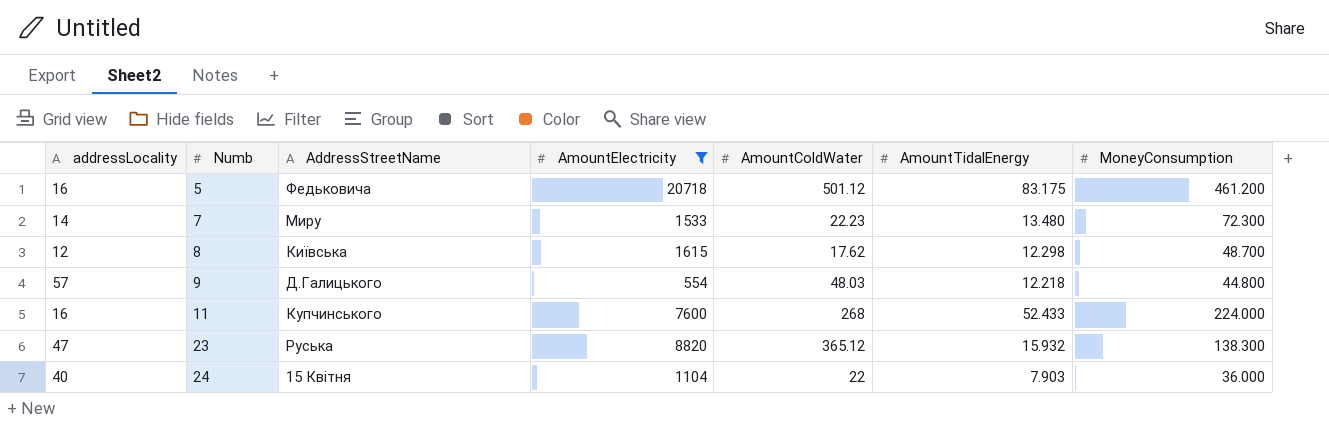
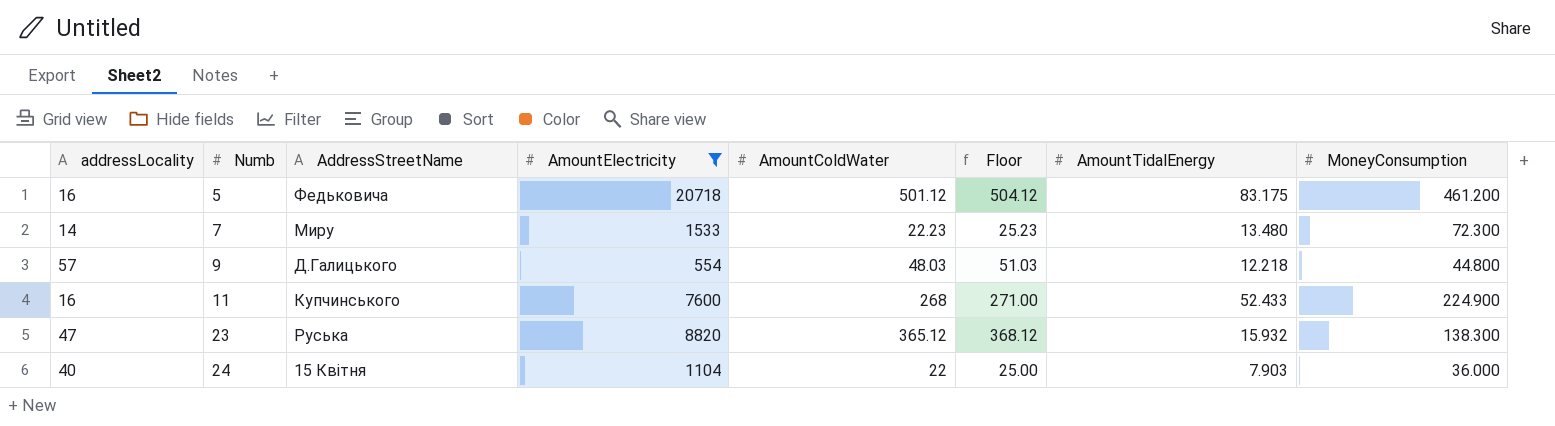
column Floor | formula: none -> [AmountColdWater] + 3
row 8: 12 | Київська | 1615 | 17.62 | 12.298 | 48.700 -> none
11 | MoneyConsumption: 224.000 -> 224.900

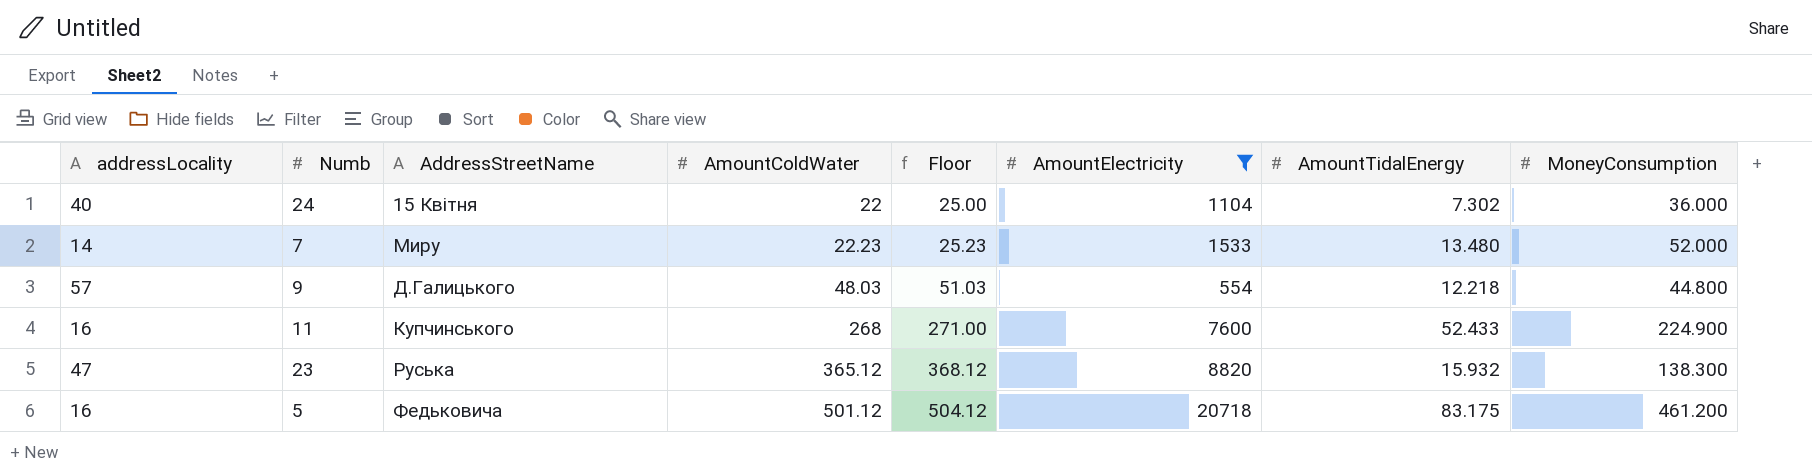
row order: Numb ascending -> AmountColdWater ascending
column AmountElectricity | position: 4 -> 6
24 | AmountTidalEnergy: 7.903 -> 7.302
7 | MoneyConsumption: 72.300 -> 52.000

